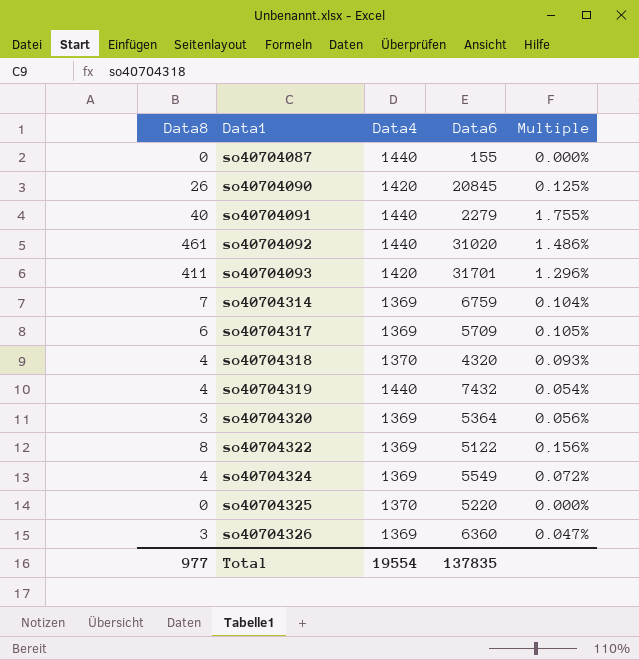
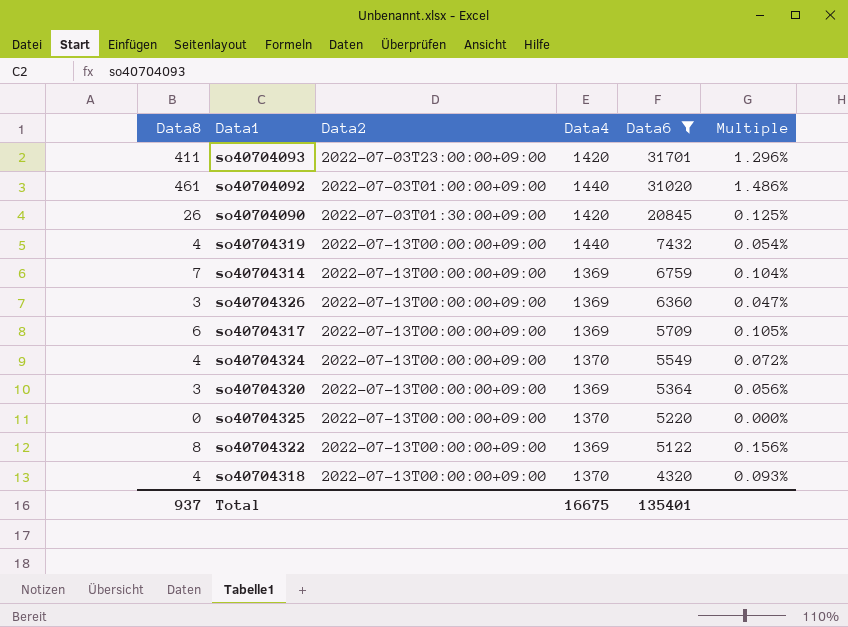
filter: none -> Data6 >= 4320
row order: Data1 ascending -> Data6 descending
column Data2 | position: none -> 3
so40704324 | Data4: 1369 -> 1370
Total | Data8: 977 -> 937
Total | Data4: 19554 -> 16675
Total | Data6: 137835 -> 135401

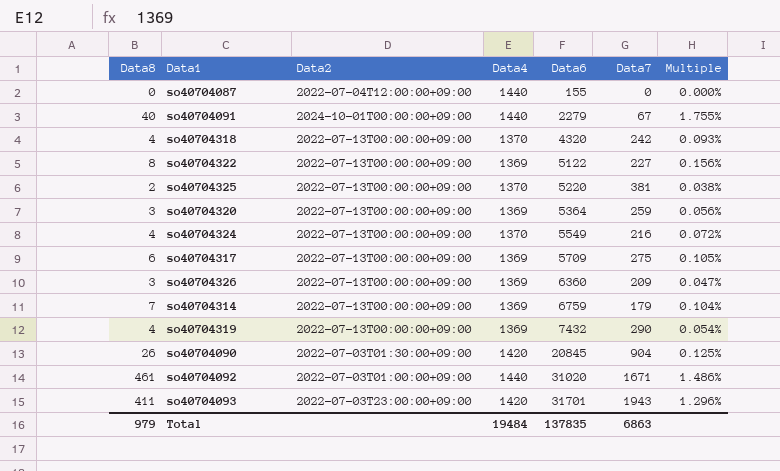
filter: Data6 >= 4320 -> none
row order: Data6 descending -> Data6 ascending
column Data7 | position: none -> 6
so40704325 | Data8: 0 -> 2
so40704325 | Multiple: 0.000% -> 0.038%
so40704319 | Data4: 1440 -> 1369
Total | Data8: 937 -> 979
Total | Data4: 16675 -> 19484
Total | Data6: 135401 -> 137835

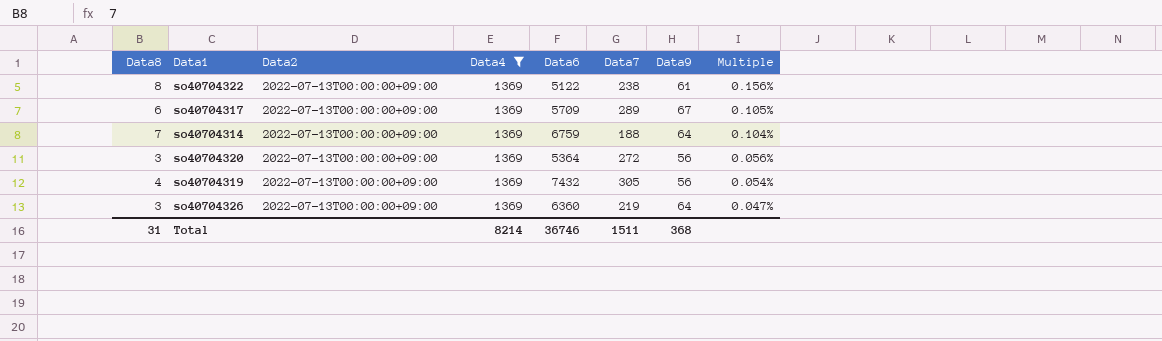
filter: none -> Data4 = 1369
row order: Data6 ascending -> Multiple descending
column Data9 | position: none -> 7
so40704322 | Data7: 227 -> 238
so40704317 | Data7: 275 -> 289
so40704314 | Data7: 179 -> 188
so40704320 | Data7: 259 -> 272
so40704319 | Data7: 290 -> 305
so40704326 | Data7: 209 -> 219
Total | Data8: 979 -> 31
Total | Data4: 19484 -> 8214
Total | Data6: 137835 -> 36746
Total | Data7: 6863 -> 1511

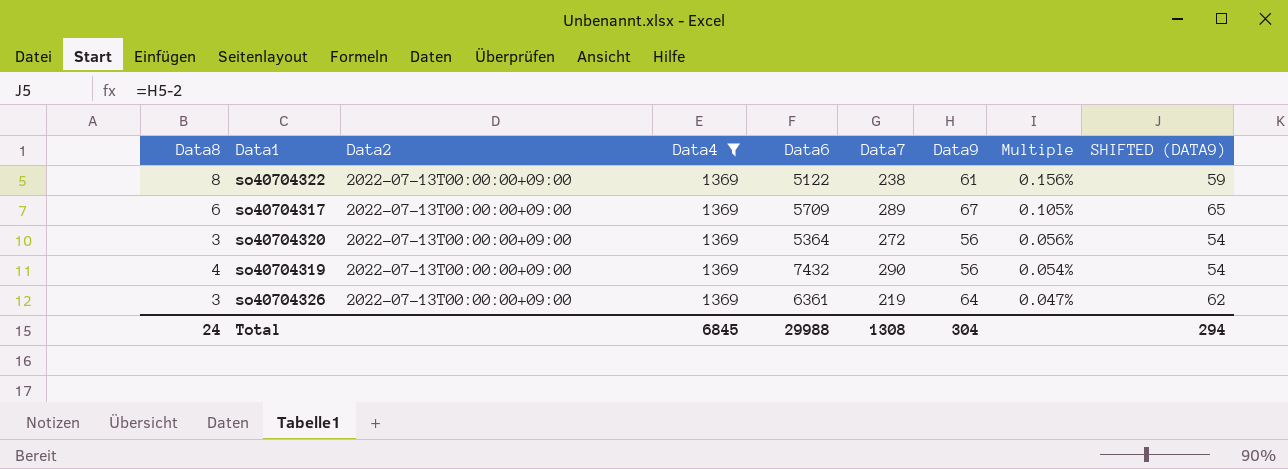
column SHIFTED (DATA9) | formula: none -> [Data9] - 2
row so40704314: 7 | 2022-07-13T00:00:00+09:00 | 1369 | 6759 | 188 | 64 | 0.104% -> none
so40704319 | Data7: 305 -> 290
so40704326 | Data6: 6360 -> 6361
Total | Data8: 31 -> 24
Total | Data4: 8214 -> 6845
Total | Data6: 36746 -> 29988
Total | Data7: 1511 -> 1308
Total | Data9: 368 -> 304

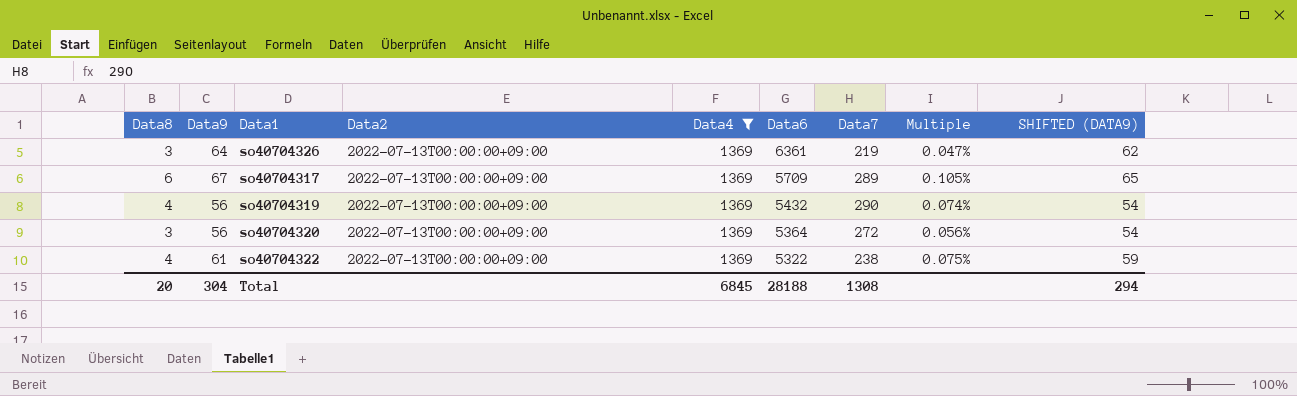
row order: Multiple descending -> Data6 descending
column Data9 | position: 7 -> 2
so40704319 | Data6: 7432 -> 5432
so40704319 | Multiple: 0.054% -> 0.074%
so40704322 | Data8: 8 -> 4
so40704322 | Data6: 5122 -> 5322
so40704322 | Multiple: 0.156% -> 0.075%
Total | Data8: 24 -> 20
Total | Data6: 29988 -> 28188

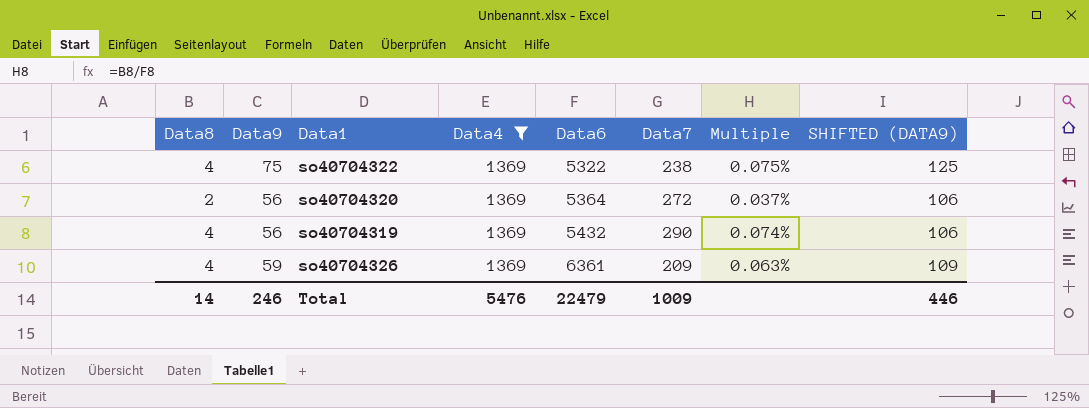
row order: Data6 descending -> Data6 ascending
column Data2 | position: 4 -> none
column SHIFTED (DATA9) | formula: [Data9] - 2 -> [Data9] + 50
row so40704317: 6 | 67 | 2022-07-13T00:00:00+09:00 | 1369 | 5709 | 289 | 0.105% | 65 -> none
so40704322 | Data9: 61 -> 75
so40704320 | Data8: 3 -> 2
so40704320 | Multiple: 0.056% -> 0.037%
so40704326 | Data8: 3 -> 4
so40704326 | Data9: 64 -> 59
so40704326 | Data7: 219 -> 209
so40704326 | Multiple: 0.047% -> 0.063%
Total | Data8: 20 -> 14
Total | Data9: 304 -> 246
Total | Data4: 6845 -> 5476
Total | Data6: 28188 -> 22479
Total | Data7: 1308 -> 1009
Total | SHIFTED (DATA9): 294 -> 446

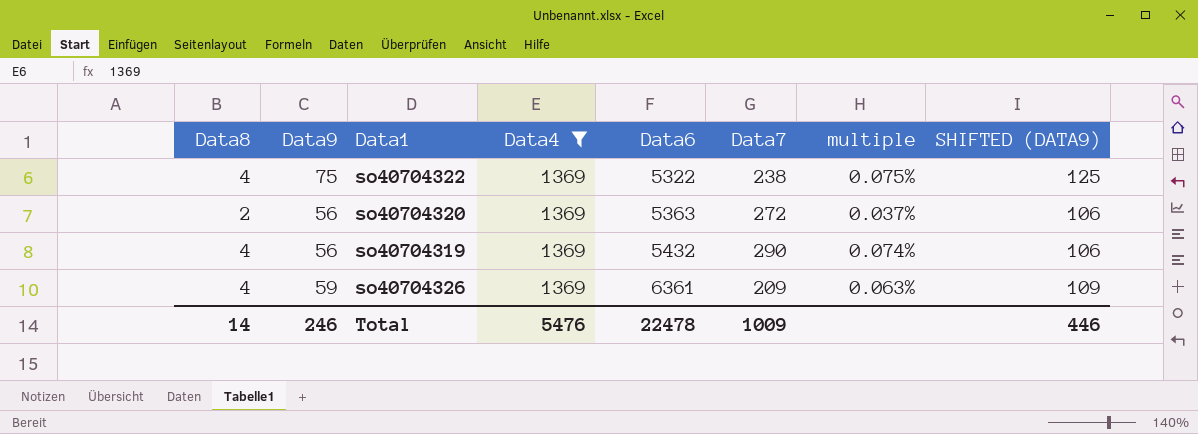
column name: Multiple -> multiple
so40704320 | Data6: 5364 -> 5363
Total | Data6: 22479 -> 22478

